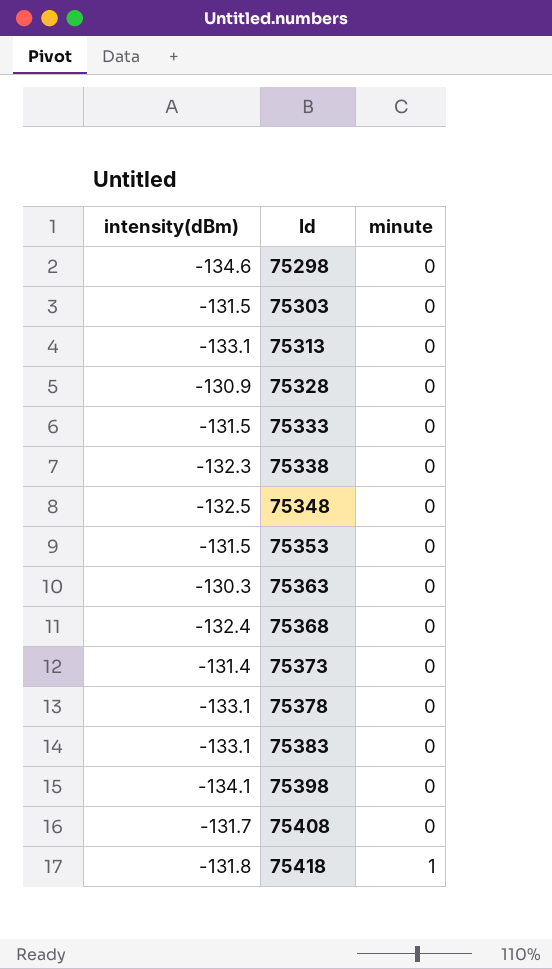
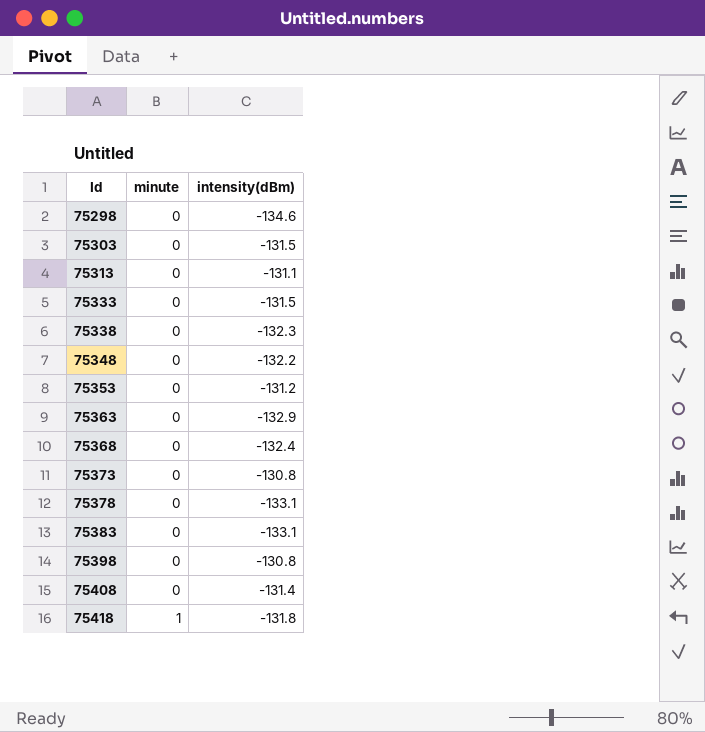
column intensity(dBm) | position: 1 -> 3
row 75328: -130.9 | 0 -> none
75313 | intensity(dBm): -133.1 -> -131.1
75348 | intensity(dBm): -132.5 -> -132.2
75353 | intensity(dBm): -131.5 -> -131.2
75363 | intensity(dBm): -130.3 -> -132.9
75373 | intensity(dBm): -131.4 -> -130.8
75398 | intensity(dBm): -134.1 -> -130.8
75408 | intensity(dBm): -131.7 -> -131.4

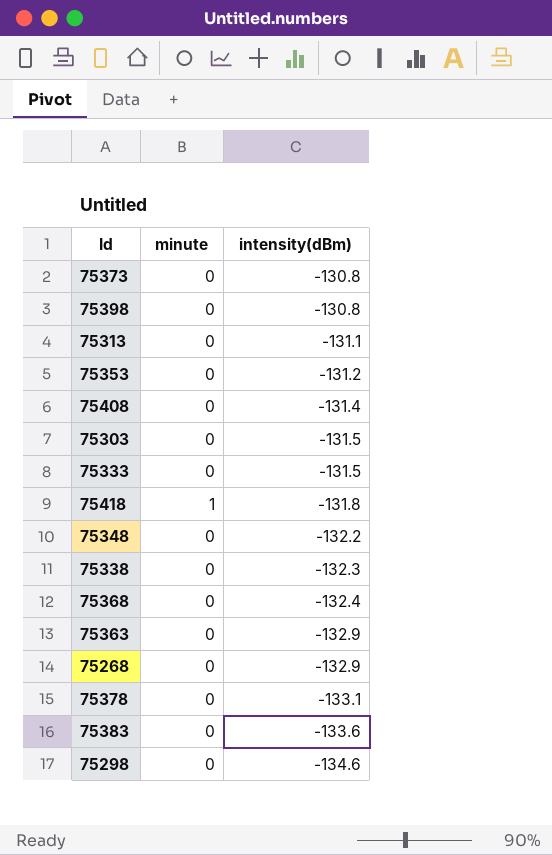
row order: Id ascending -> intensity(dBm) descending
row 75268: none -> 0 | -132.9
75383 | intensity(dBm): -133.1 -> -133.6

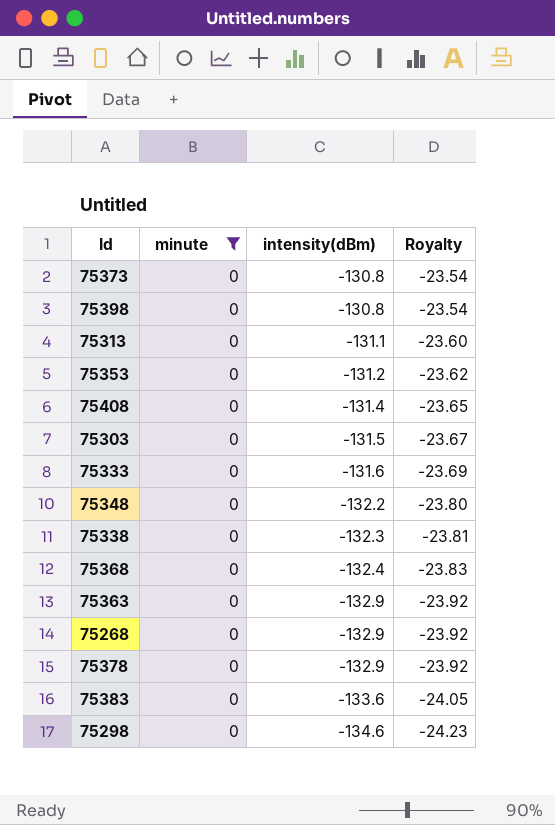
filter: none -> minute = 0
column Royalty | formula: none -> [intensity(dBm)] * 0.18
75333 | intensity(dBm): -131.5 -> -131.6
75378 | intensity(dBm): -133.1 -> -132.9

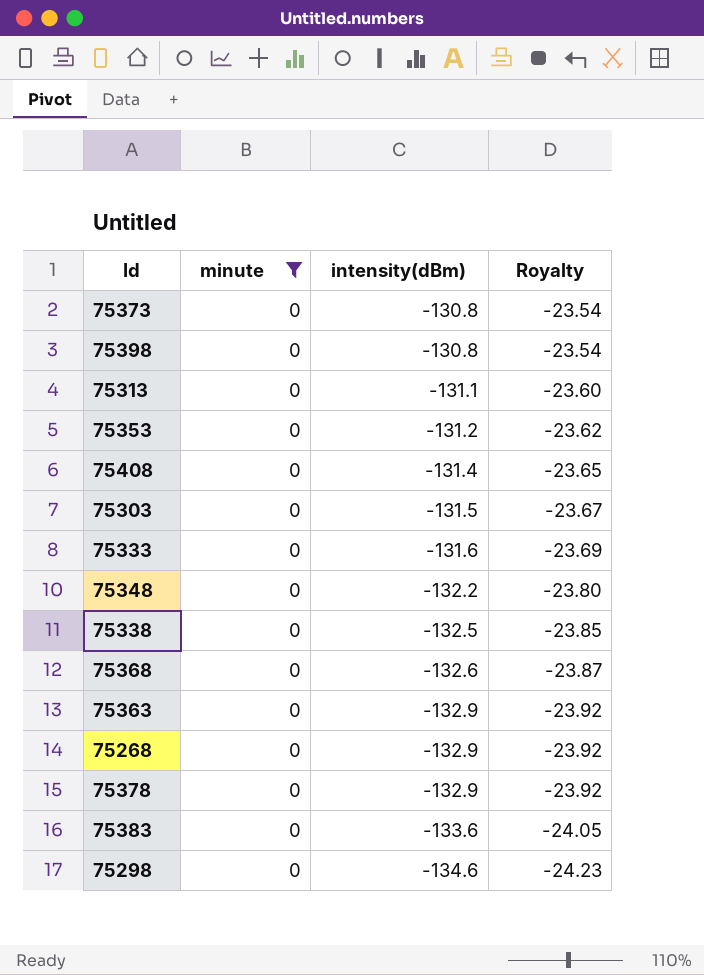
75338 | intensity(dBm): -132.3 -> -132.5
75338 | Royalty: -23.81 -> -23.85
75368 | intensity(dBm): -132.4 -> -132.6
75368 | Royalty: -23.83 -> -23.87

